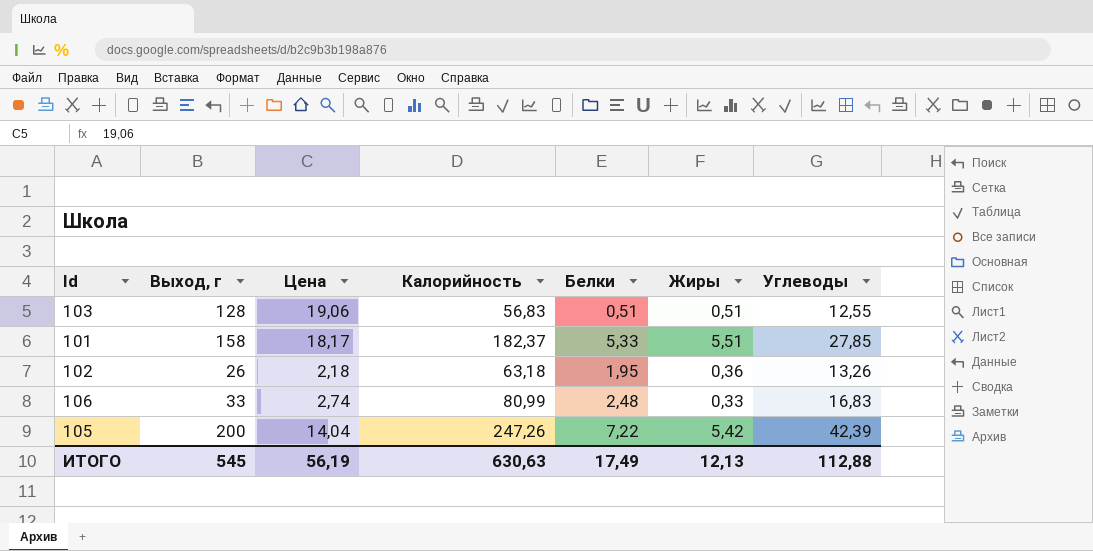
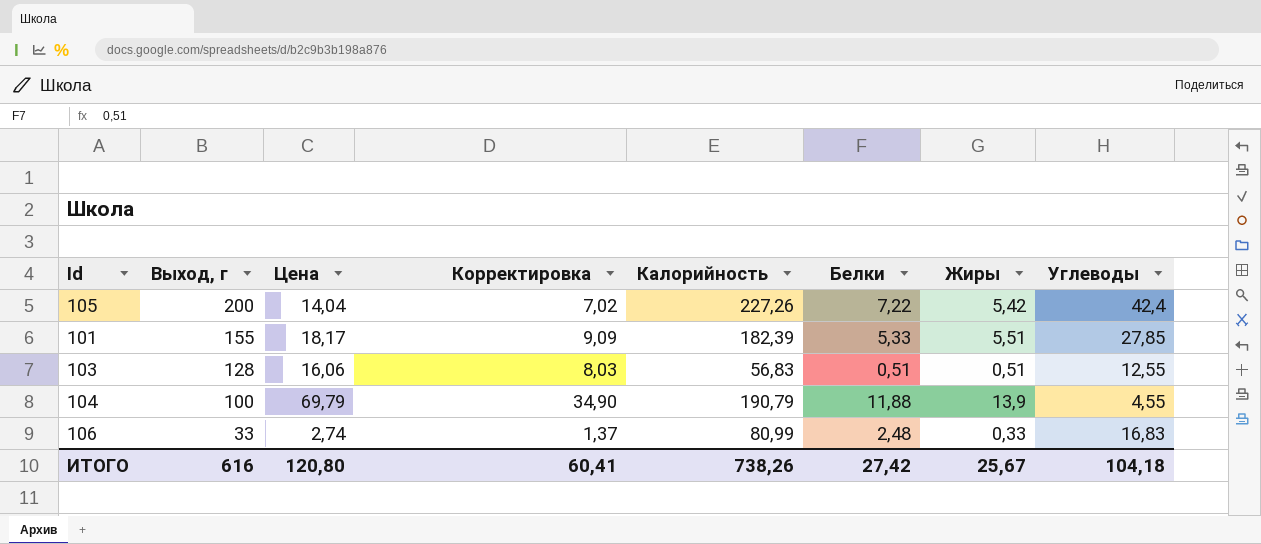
row order: none -> Выход, г descending
column Корректировка | formula: none -> [Цена] * 0,5
row 102: 26 | 2,18 | 63,18 | 1,95 | 0,36 | 13,26 -> none
105 | Калорийность: 247,26 -> 227,26
105 | Углеводы: 42,39 -> 42,4
101 | Выход, г: 158 -> 155
101 | Калорийность: 182,37 -> 182,39
103 | Цена: 19,06 -> 16,06
row 104: none -> 100 | 69,79 | 34,90 | 190,79 | 11,88 | 13,9 | 4,55
ИТОГО | Выход, г: 545 -> 616
ИТОГО | Цена: 56,19 -> 120,80
ИТОГО | Калорийность: 630,63 -> 738,26
ИТОГО | Белки: 17,49 -> 27,42
ИТОГО | Жиры: 12,13 -> 25,67
ИТОГО | Углеводы: 112,88 -> 104,18

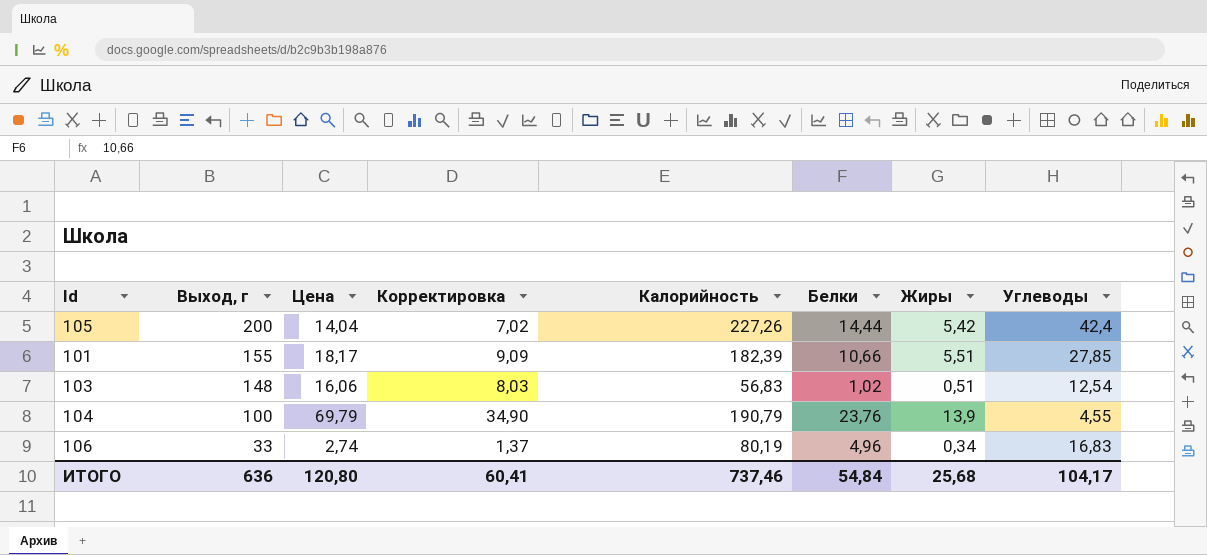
105 | Белки: 7,22 -> 14,44
101 | Белки: 5,33 -> 10,66
103 | Выход, г: 128 -> 148
103 | Белки: 0,51 -> 1,02
103 | Углеводы: 12,55 -> 12,54
104 | Белки: 11,88 -> 23,76
106 | Калорийность: 80,99 -> 80,19
106 | Белки: 2,48 -> 4,96
106 | Жиры: 0,33 -> 0,34
ИТОГО | Выход, г: 616 -> 636
ИТОГО | Калорийность: 738,26 -> 737,46
ИТОГО | Белки: 27,42 -> 54,84
ИТОГО | Жиры: 25,67 -> 25,68
ИТОГО | Углеводы: 104,18 -> 104,17

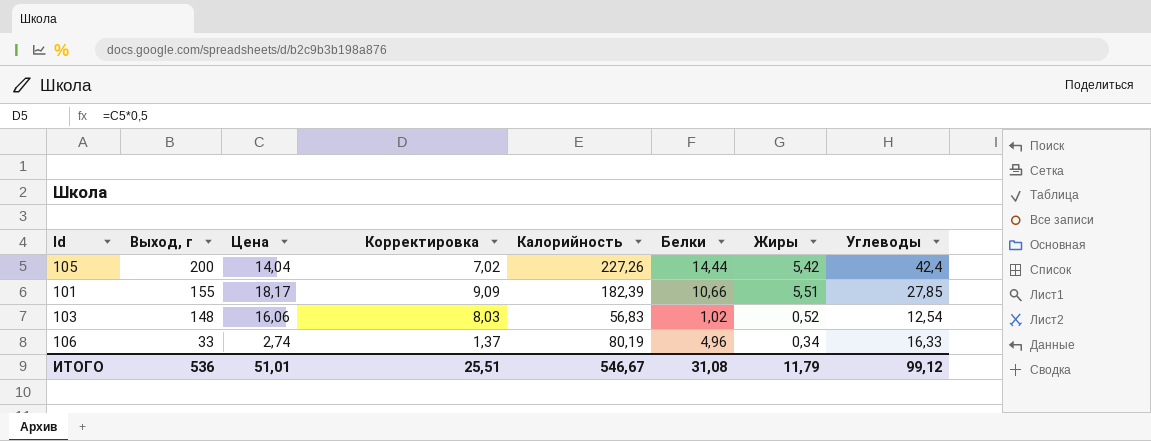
row 104: 100 | 69,79 | 34,90 | 190,79 | 23,76 | 13,9 | 4,55 -> none
103 | Жиры: 0,51 -> 0,52
106 | Углеводы: 16,83 -> 16,33
ИТОГО | Выход, г: 636 -> 536
ИТОГО | Цена: 120,80 -> 51,01
ИТОГО | Корректировка: 60,41 -> 25,51
ИТОГО | Калорийность: 737,46 -> 546,67
ИТОГО | Белки: 54,84 -> 31,08
ИТОГО | Жиры: 25,68 -> 11,79
ИТОГО | Углеводы: 104,17 -> 99,12

